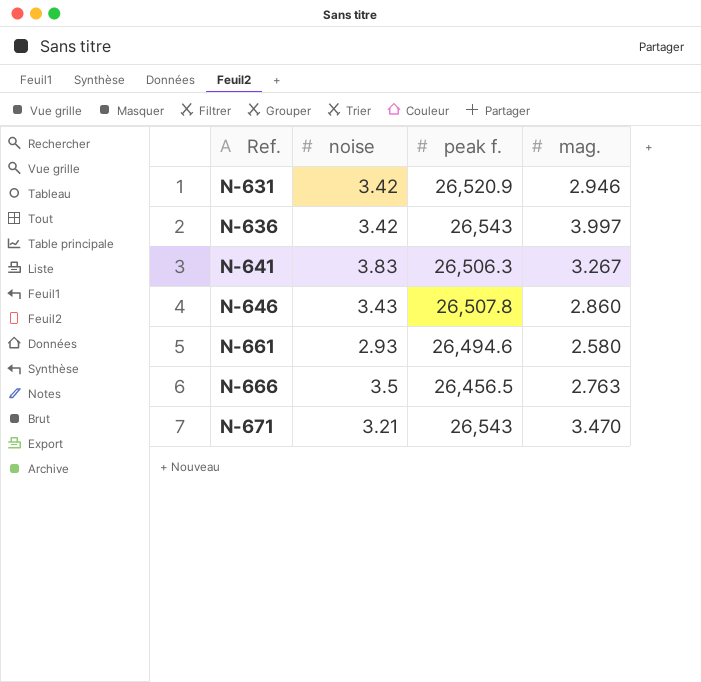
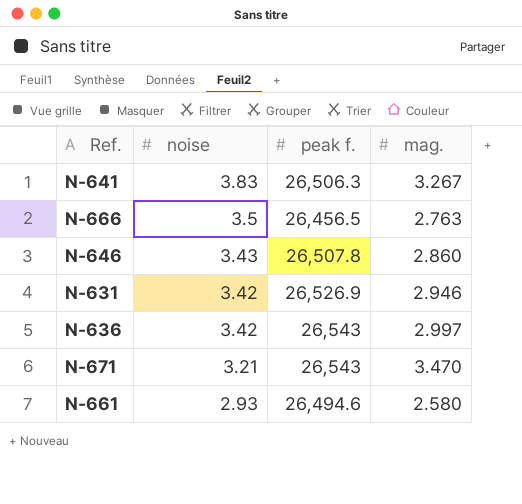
row order: Ref. ascending -> noise descending
N-631 | peak f.: 26,520.9 -> 26,526.9
N-636 | mag.: 3.997 -> 2.997

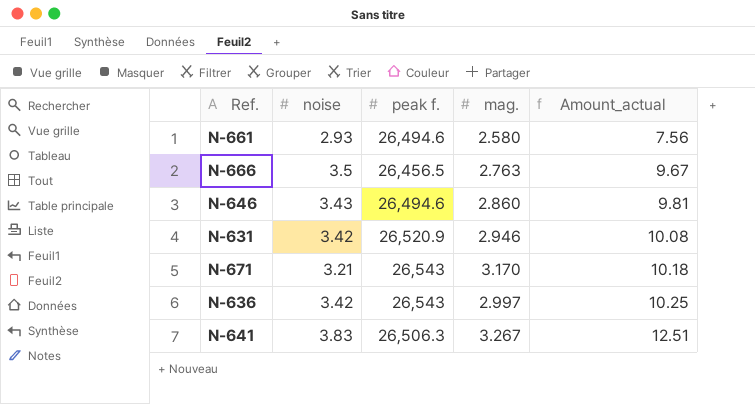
row order: noise descending -> Amount_actual ascending
column Amount_actual | formula: none -> [noise] * [mag.]
N-646 | peak f.: 26,507.8 -> 26,494.6
N-631 | peak f.: 26,526.9 -> 26,520.9
N-671 | mag.: 3.470 -> 3.170

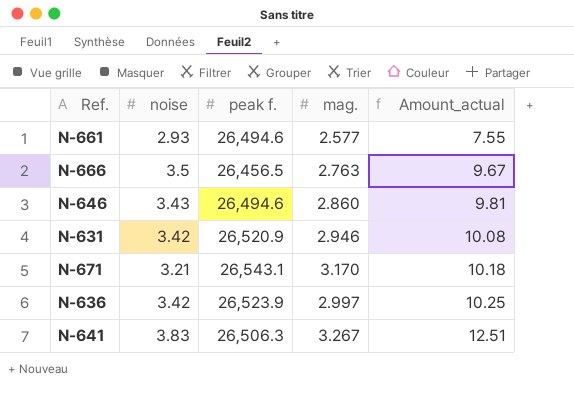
N-661 | mag.: 2.580 -> 2.577
N-661 | Amount_actual: 7.56 -> 7.55
N-671 | peak f.: 26,543 -> 26,543.1
N-636 | peak f.: 26,543 -> 26,523.9

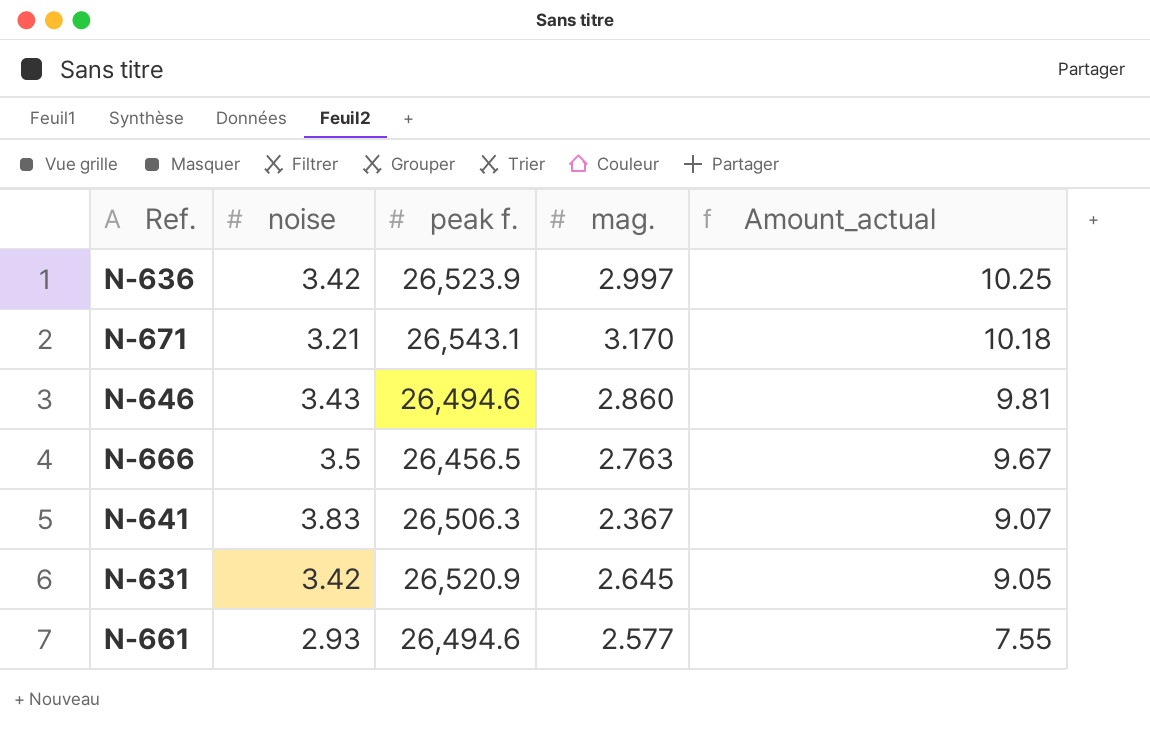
row order: Amount_actual ascending -> Amount_actual descending
N-641 | mag.: 3.267 -> 2.367
N-641 | Amount_actual: 12.51 -> 9.07
N-631 | mag.: 2.946 -> 2.645
N-631 | Amount_actual: 10.08 -> 9.05

